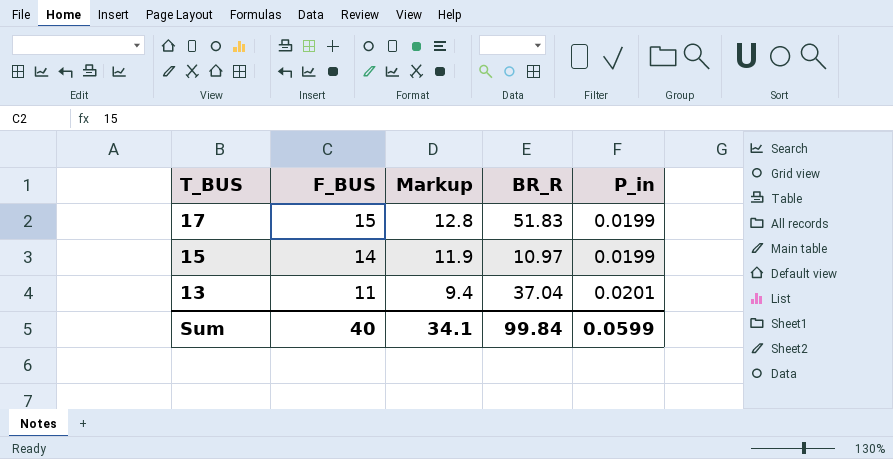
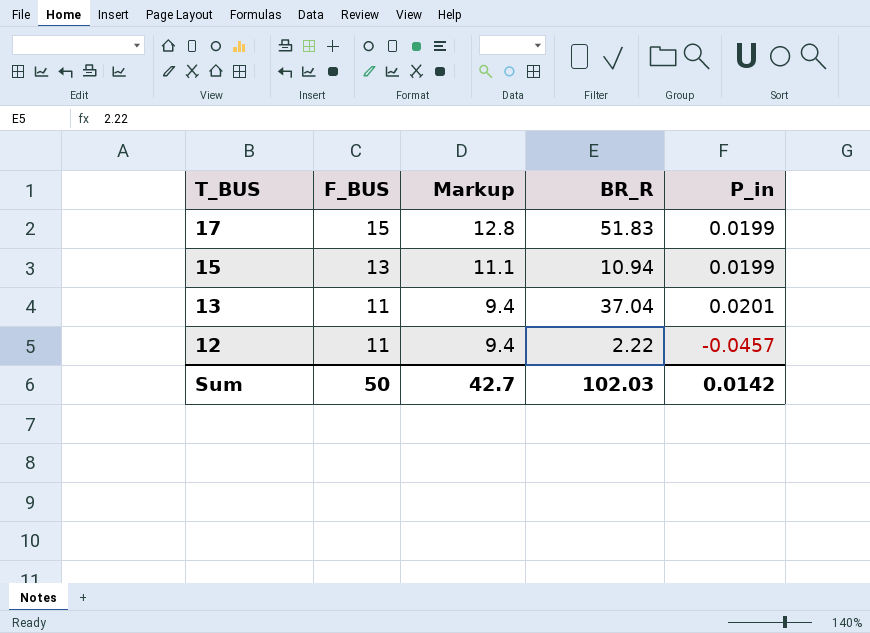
15 | F_BUS: 14 -> 13
15 | Markup: 11.9 -> 11.1
15 | BR_R: 10.97 -> 10.94
row 12: none -> 11 | 9.4 | 2.22 | -0.0457
Sum | F_BUS: 40 -> 50
Sum | Markup: 34.1 -> 42.7
Sum | BR_R: 99.84 -> 102.03
Sum | P_in: 0.0599 -> 0.0142

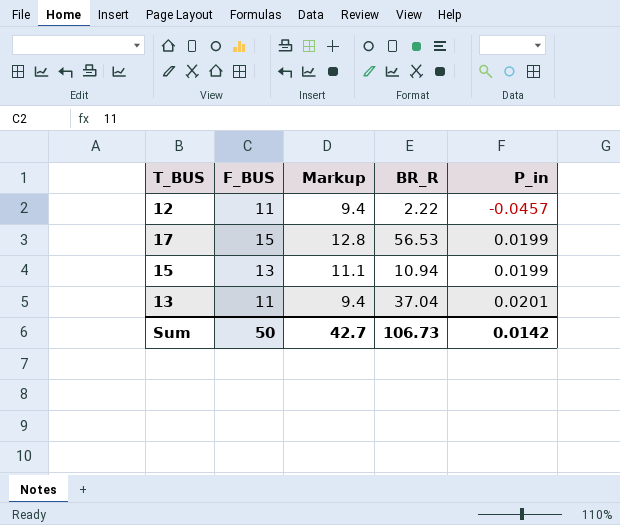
row order: T_BUS descending -> P_in ascending
17 | BR_R: 51.83 -> 56.53
Sum | BR_R: 102.03 -> 106.73

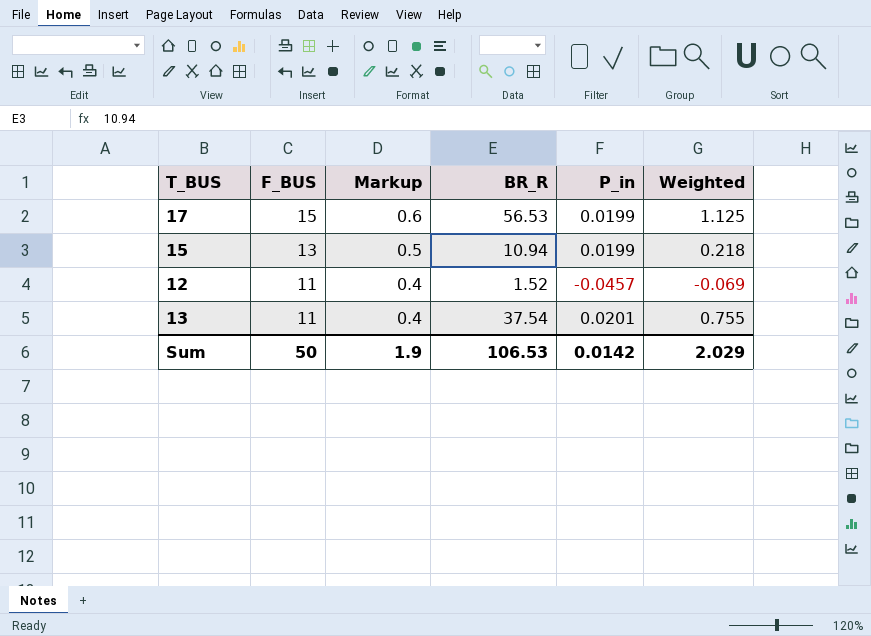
row order: P_in ascending -> F_BUS descending
column Markup | formula: [F_BUS] * 0.85 -> [F_BUS] * 0.04
column Weighted | formula: none -> [BR_R] * [P_in]
12 | BR_R: 2.22 -> 1.52
13 | BR_R: 37.04 -> 37.54
Sum | Markup: 42.7 -> 1.9
Sum | BR_R: 106.73 -> 106.53

